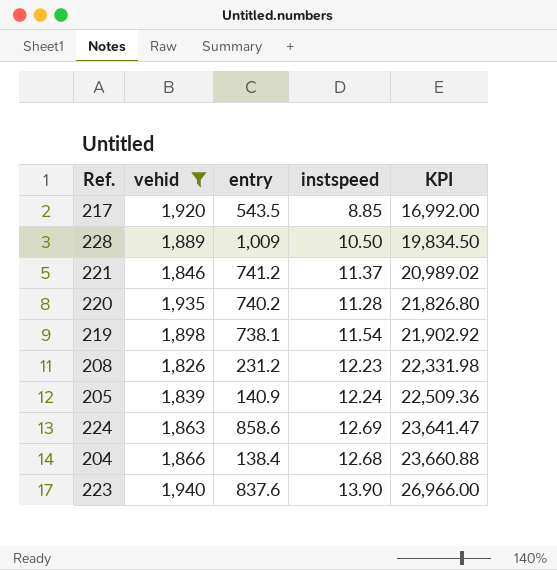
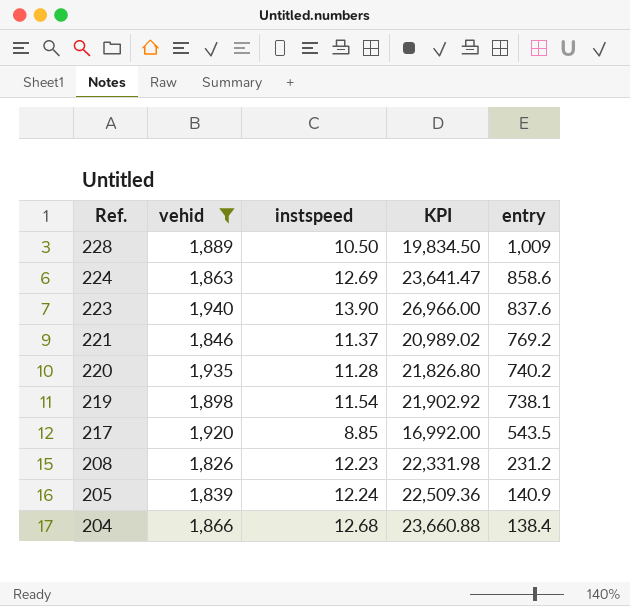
row order: KPI ascending -> Ref. descending
column entry | position: 3 -> 5
221 | entry: 741.2 -> 769.2

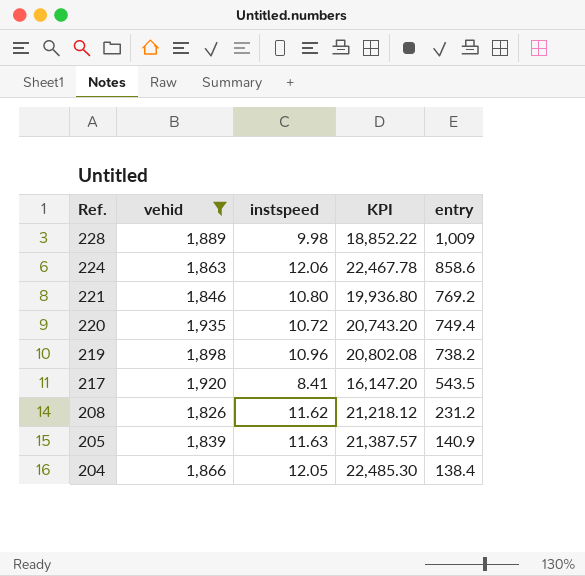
row 223: 1,940 | 13.90 | 26,966.00 | 837.6 -> none
228 | instspeed: 10.50 -> 9.98
228 | KPI: 19,834.50 -> 18,852.22
224 | instspeed: 12.69 -> 12.06
224 | KPI: 23,641.47 -> 22,467.78
221 | instspeed: 11.37 -> 10.80
221 | KPI: 20,989.02 -> 19,936.80
220 | instspeed: 11.28 -> 10.72
220 | KPI: 21,826.80 -> 20,743.20
220 | entry: 740.2 -> 749.4
219 | instspeed: 11.54 -> 10.96
219 | KPI: 21,902.92 -> 20,802.08
219 | entry: 738.1 -> 738.2
217 | instspeed: 8.85 -> 8.41
217 | KPI: 16,992.00 -> 16,147.20
208 | instspeed: 12.23 -> 11.62
208 | KPI: 22,331.98 -> 21,218.12
205 | instspeed: 12.24 -> 11.63
205 | KPI: 22,509.36 -> 21,387.57
204 | instspeed: 12.68 -> 12.05
204 | KPI: 23,660.88 -> 22,485.30

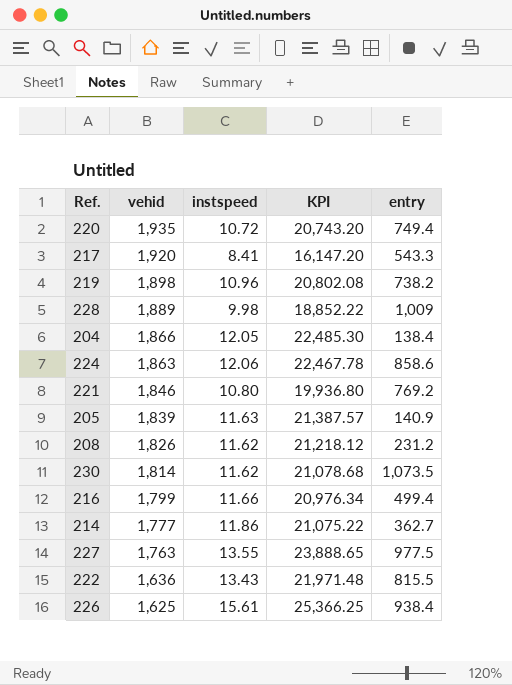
filter: vehid >= 1,826 -> none
row order: Ref. descending -> vehid descending
217 | entry: 543.5 -> 543.3

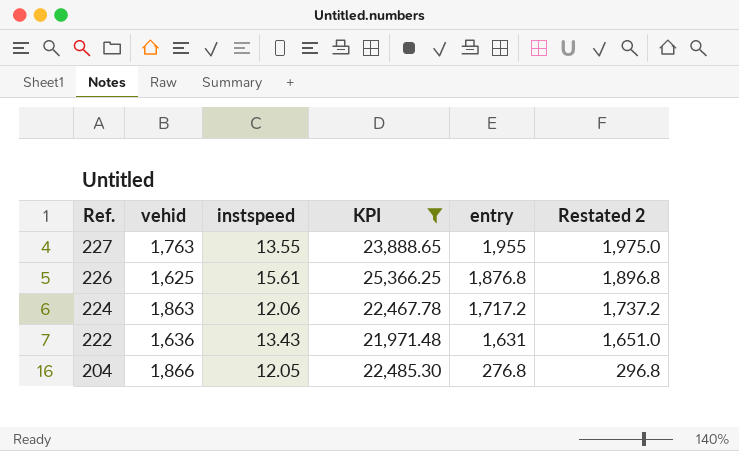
filter: none -> KPI >= 21,971.48
row order: vehid descending -> Ref. descending
column Restated 2 | formula: none -> [entry] + 20
227 | entry: 977.5 -> 1,955
226 | entry: 938.4 -> 1,876.8
224 | entry: 858.6 -> 1,717.2
222 | entry: 815.5 -> 1,631
204 | entry: 138.4 -> 276.8

